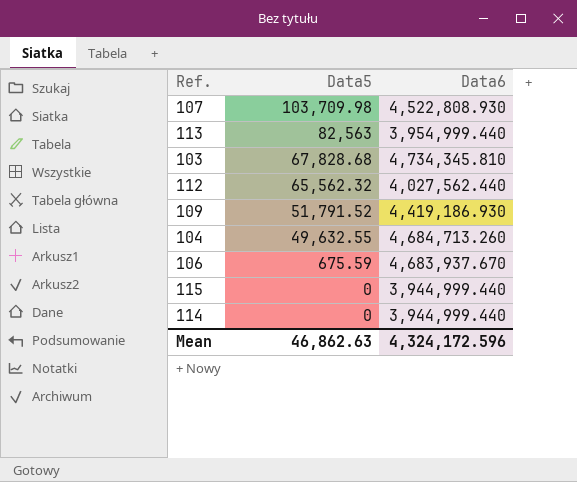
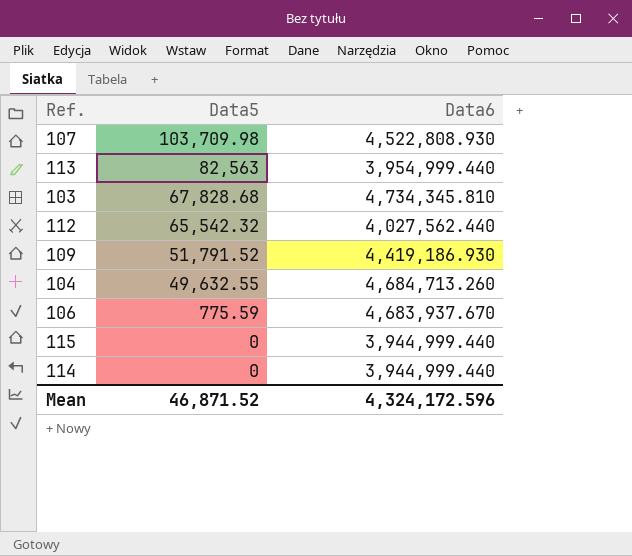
112 | Data5: 65,562.32 -> 65,542.32
106 | Data5: 675.59 -> 775.59
Mean | Data5: 46,862.63 -> 46,871.52

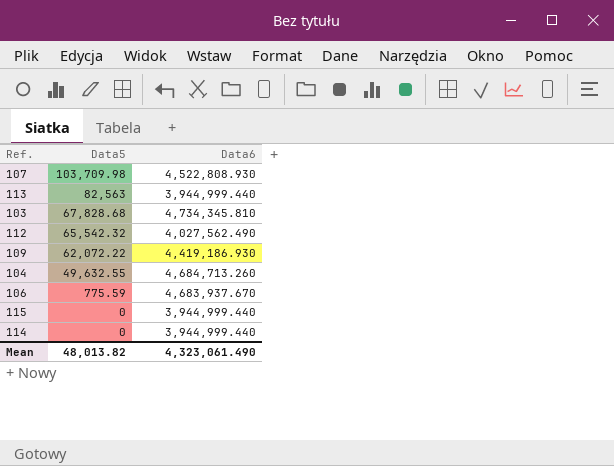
113 | Data6: 3,954,999.440 -> 3,944,999.440
112 | Data6: 4,027,562.440 -> 4,027,562.490
109 | Data5: 51,791.52 -> 62,072.22
Mean | Data5: 46,871.52 -> 48,013.82
Mean | Data6: 4,324,172.596 -> 4,323,061.490

